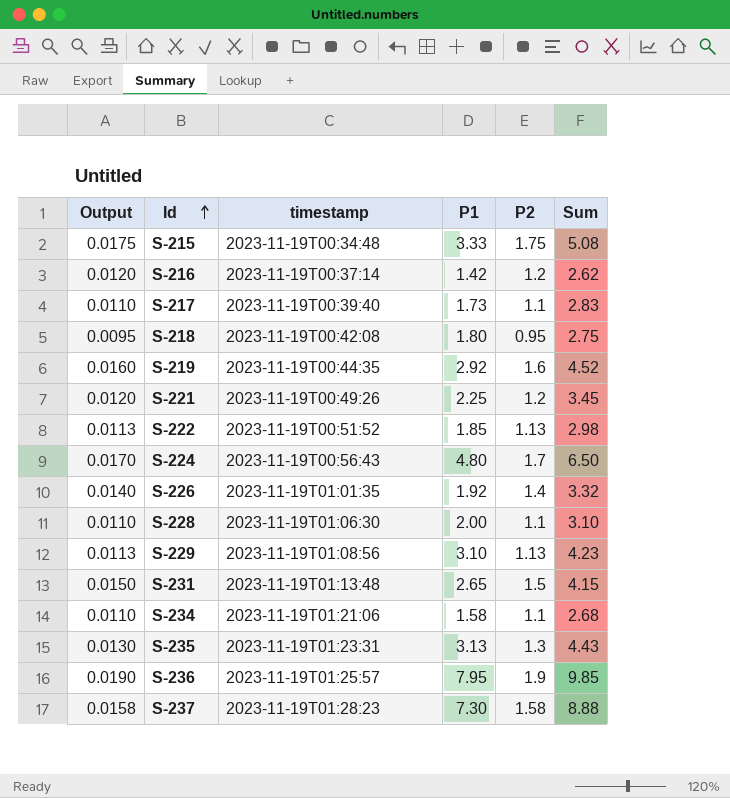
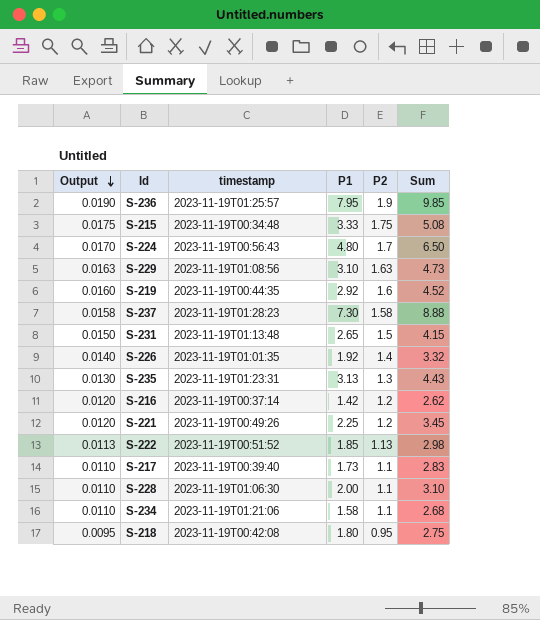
row order: Id ascending -> Output descending
S-229 | Output: 0.0113 -> 0.0163
S-229 | P2: 1.13 -> 1.63
S-229 | Sum: 4.23 -> 4.73

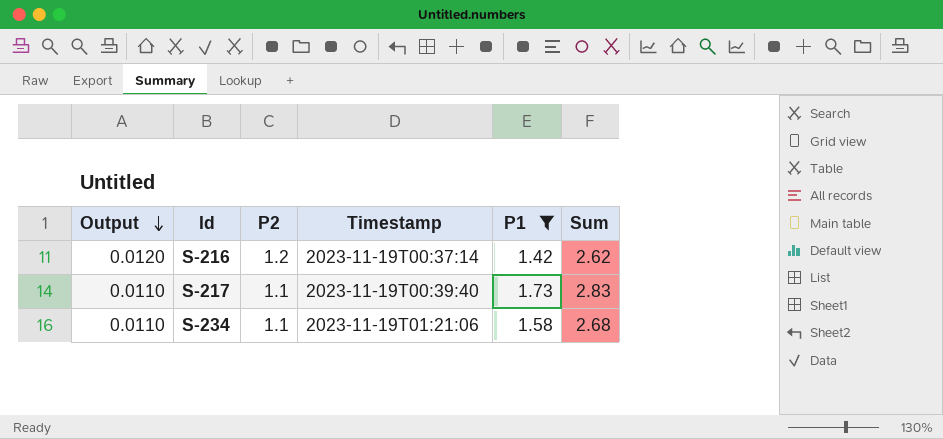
filter: none -> P1 <= 1.73
column P2 | position: 5 -> 3
column name: timestamp -> Timestamp

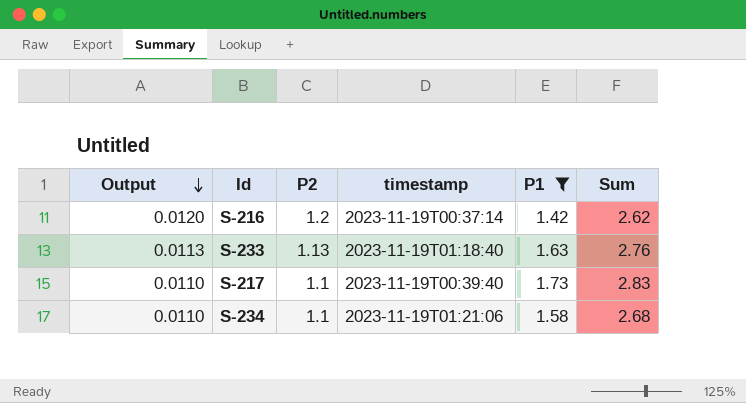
column name: Timestamp -> timestamp
row S-233: none -> 0.0113 | 1.13 | 2023-11-19T01:18:40 | 1.63 | 2.76

